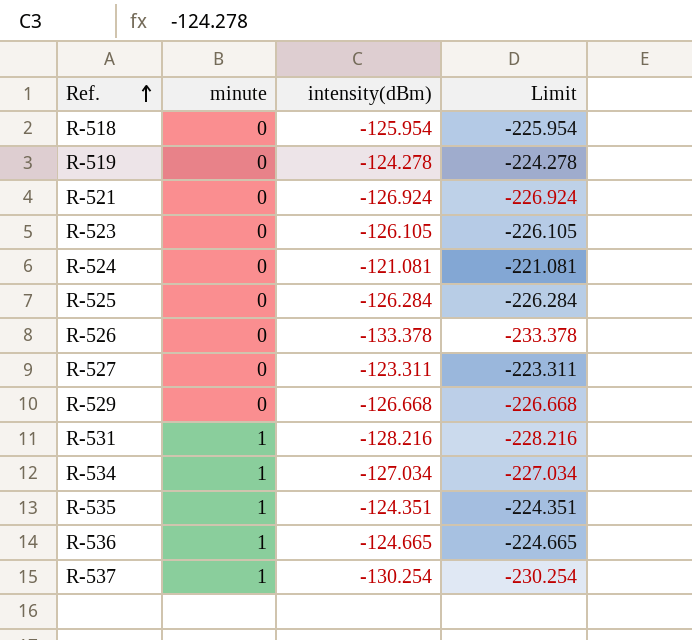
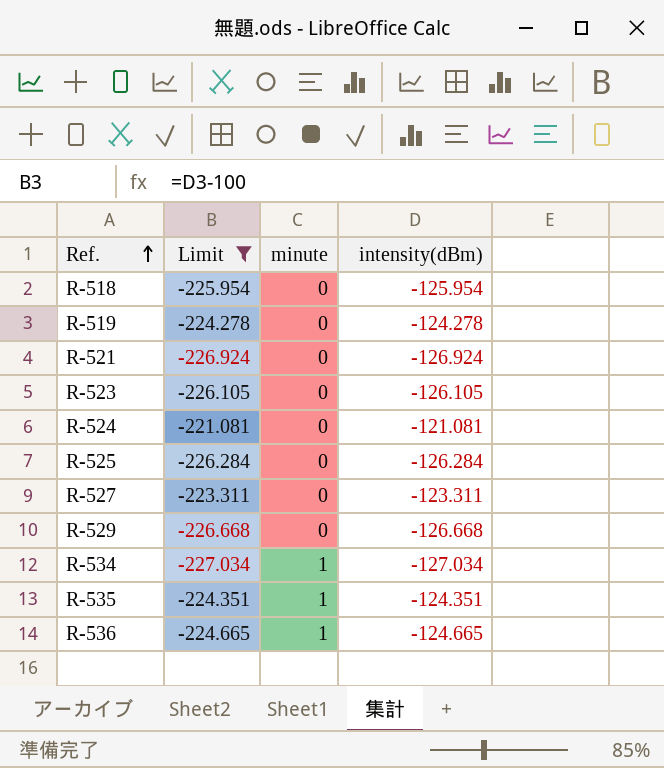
filter: none -> Limit >= -227.034
column Limit | position: 4 -> 2

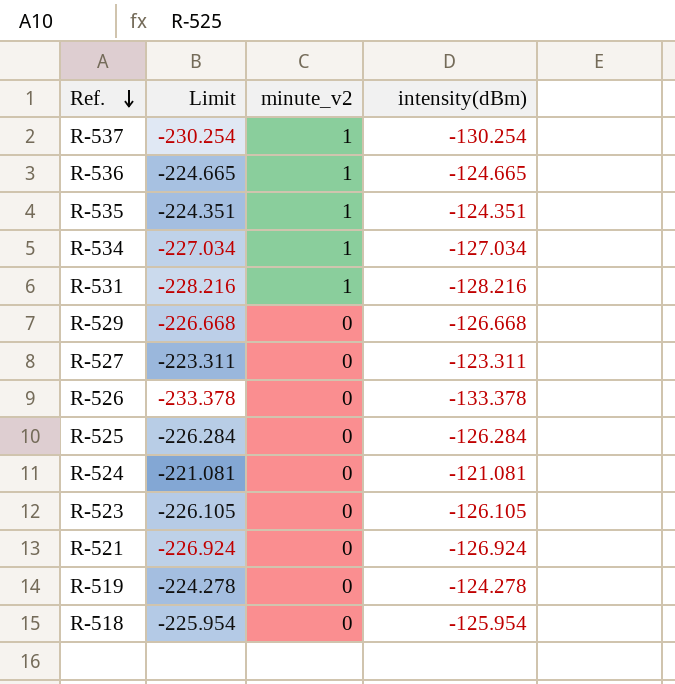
filter: Limit >= -227.034 -> none
row order: Ref. ascending -> Ref. descending
column name: minute -> minute_v2

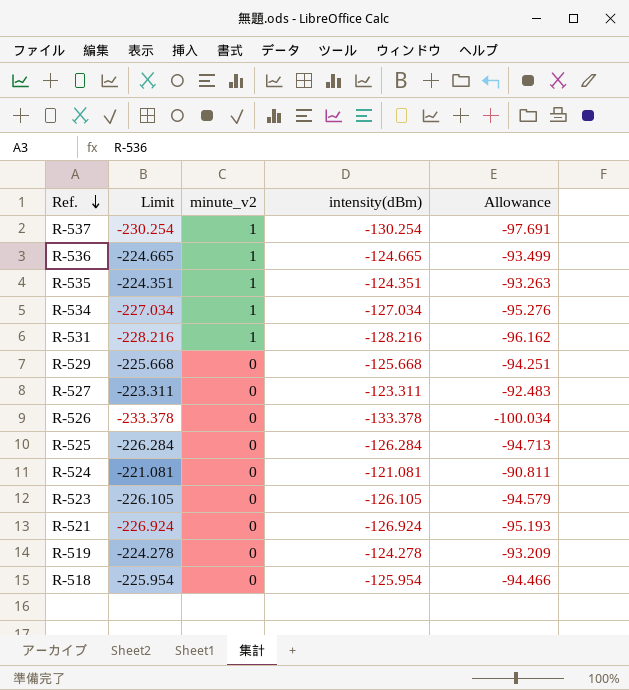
column Allowance | formula: none -> [intensity(dBm)] * 0.75
R-529 | Limit: -226.668 -> -225.668
R-529 | intensity(dBm): -126.668 -> -125.668

